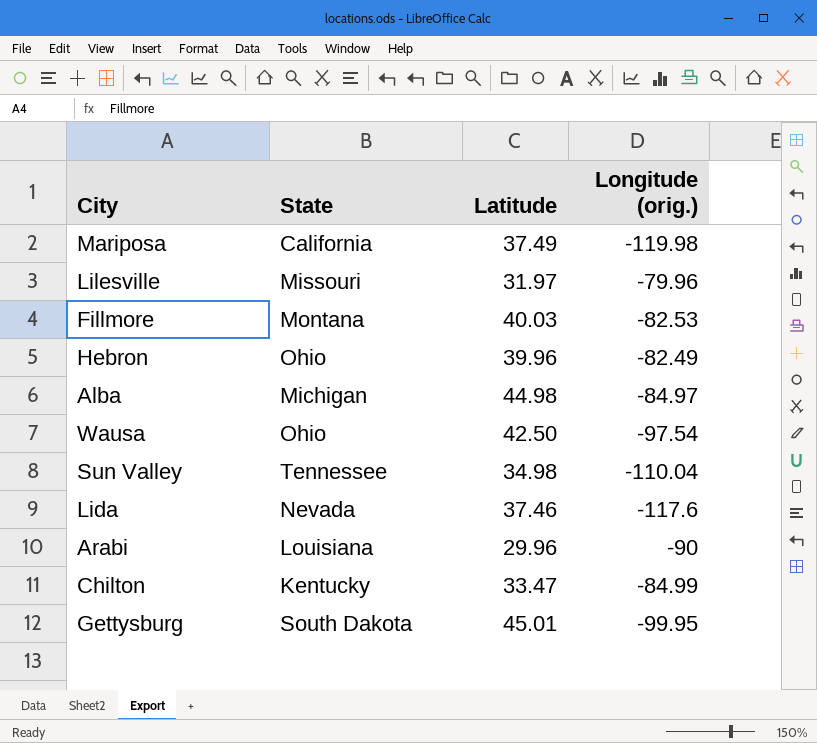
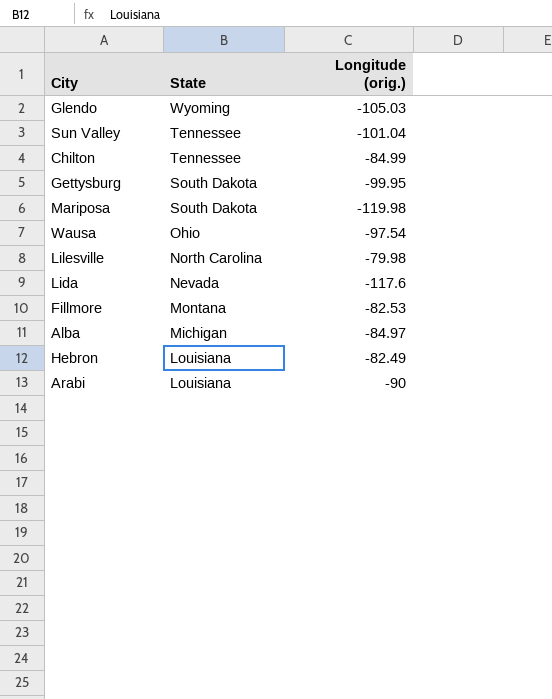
row order: none -> State descending
column Latitude | position: 3 -> none
row Glendo: none -> Wyoming | -105.03
Sun Valley | Longitude (orig.): -110.04 -> -101.04
Chilton | State: Kentucky -> Tennessee
Mariposa | State: California -> South Dakota
Lilesville | State: Missouri -> North Carolina
Lilesville | Longitude (orig.): -79.96 -> -79.98
Hebron | State: Ohio -> Louisiana

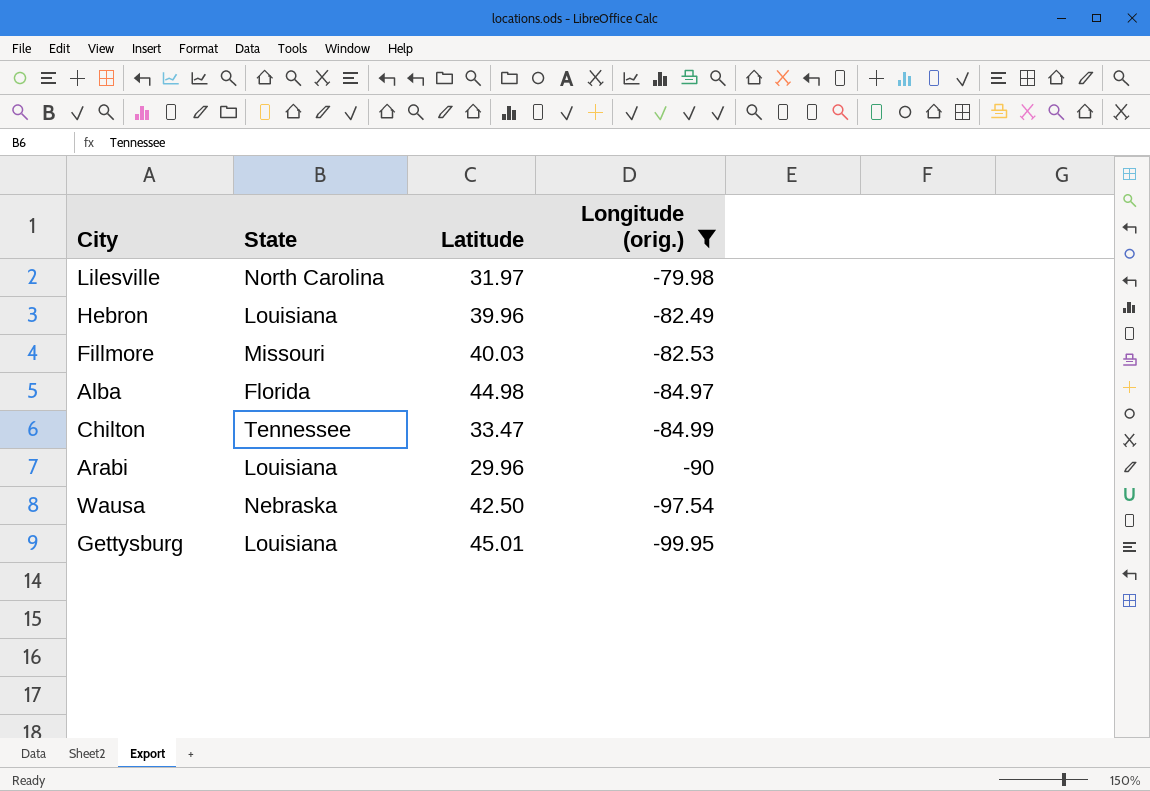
filter: none -> Longitude (orig.) >= -99.95
row order: State descending -> Longitude (orig.) descending
column Latitude | position: none -> 3
Fillmore | State: Montana -> Missouri
Alba | State: Michigan -> Florida
Wausa | State: Ohio -> Nebraska
Gettysburg | State: South Dakota -> Louisiana

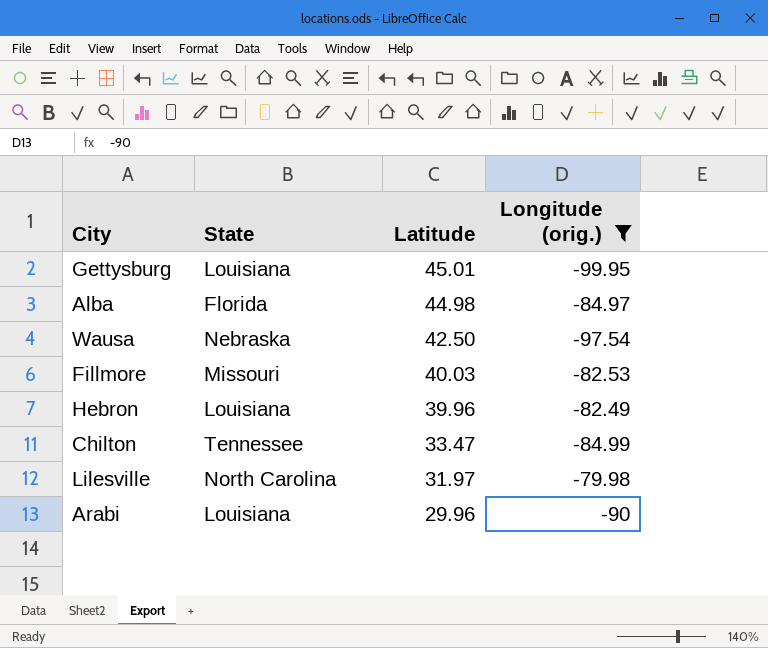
row order: Longitude (orig.) descending -> Latitude descending

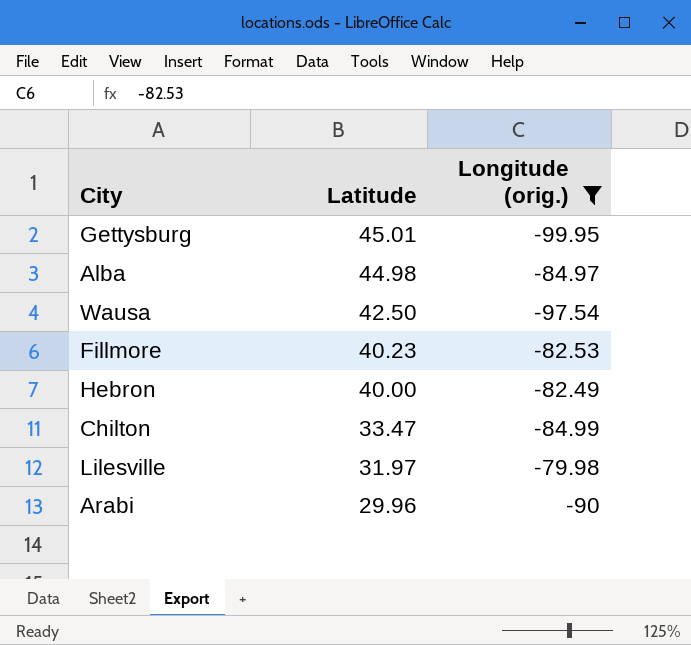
column State | position: 2 -> none
Fillmore | Latitude: 40.03 -> 40.23
Hebron | Latitude: 39.96 -> 40.00

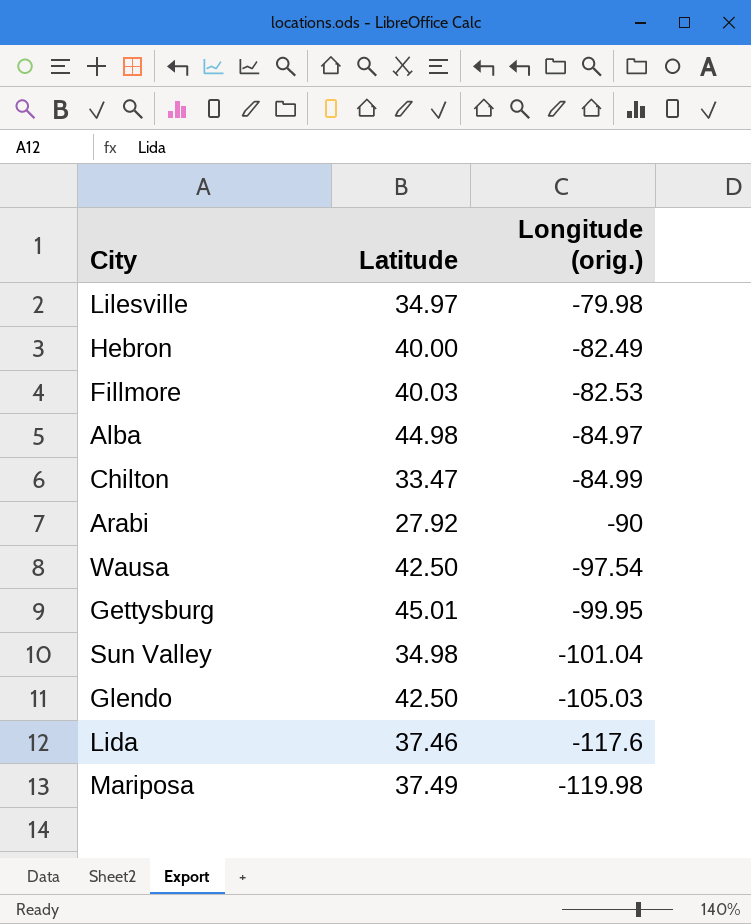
filter: Longitude (orig.) >= -99.95 -> none
row order: Latitude descending -> Longitude (orig.) descending
Lilesville | Latitude: 31.97 -> 34.97
Fillmore | Latitude: 40.23 -> 40.03
Arabi | Latitude: 29.96 -> 27.92

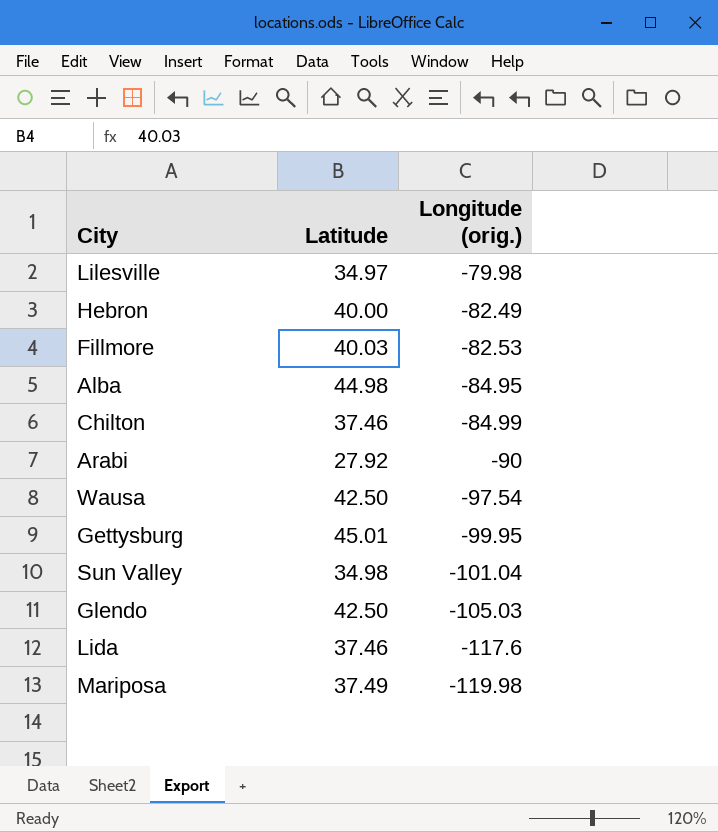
Alba | Longitude (orig.): -84.97 -> -84.95
Chilton | Latitude: 33.47 -> 37.46

